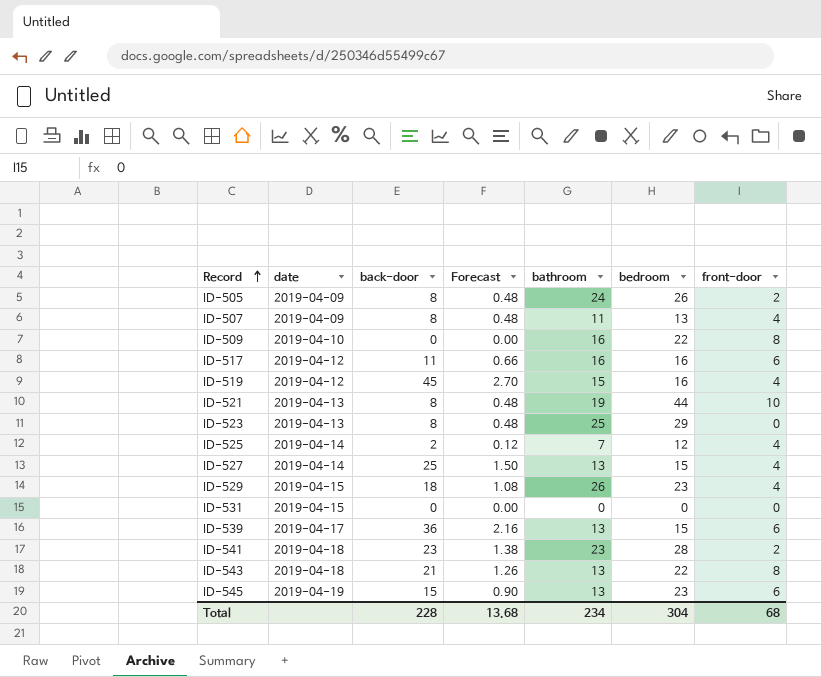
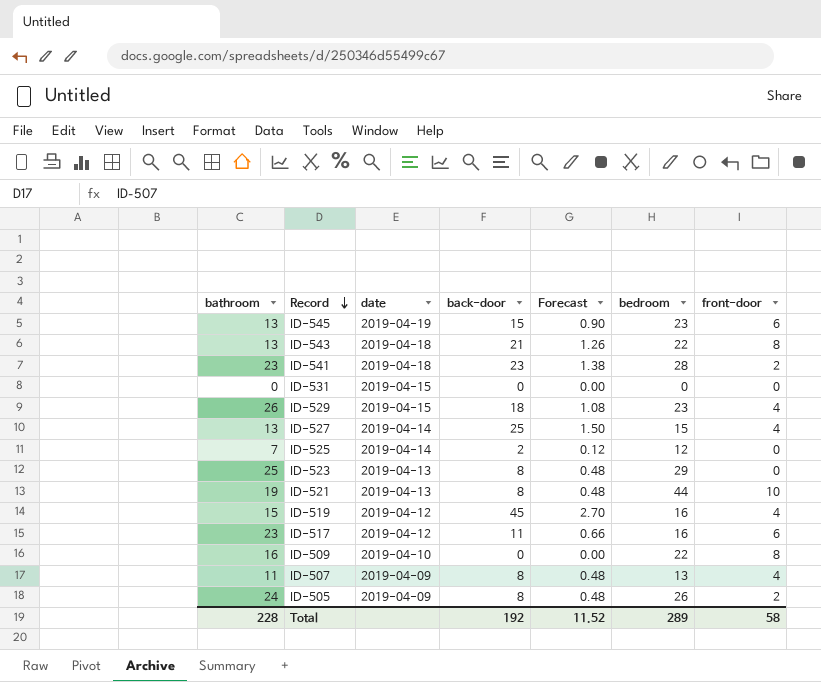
row order: Record ascending -> Record descending
column bathroom | position: 5 -> 1
row ID-539: 2019-04-17 | 36 | 2.16 | 13 | 15 | 6 -> none
ID-525 | front-door: 4 -> 0
ID-517 | bathroom: 16 -> 23
Total | bathroom: 234 -> 228
Total | back-door: 228 -> 192
Total | Forecast: 13.68 -> 11.52
Total | bedroom: 304 -> 289
Total | front-door: 68 -> 58

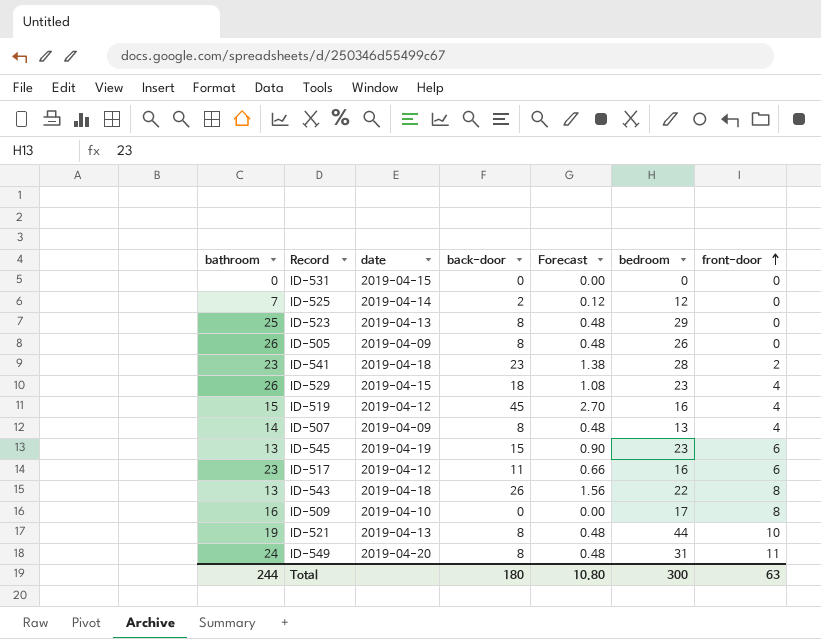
row order: Record descending -> front-door ascending
row ID-527: 13 | 2019-04-14 | 25 | 1.50 | 15 | 4 -> none
ID-505 | bathroom: 24 -> 26
ID-505 | front-door: 2 -> 0
ID-507 | bathroom: 11 -> 14
ID-543 | back-door: 21 -> 26
ID-543 | Forecast: 1.26 -> 1.56
ID-509 | bedroom: 22 -> 17
row ID-549: none -> 24 | 2019-04-20 | 8 | 0.48 | 31 | 11
Total | bathroom: 228 -> 244
Total | back-door: 192 -> 180
Total | Forecast: 11.52 -> 10.80
Total | bedroom: 289 -> 300
Total | front-door: 58 -> 63

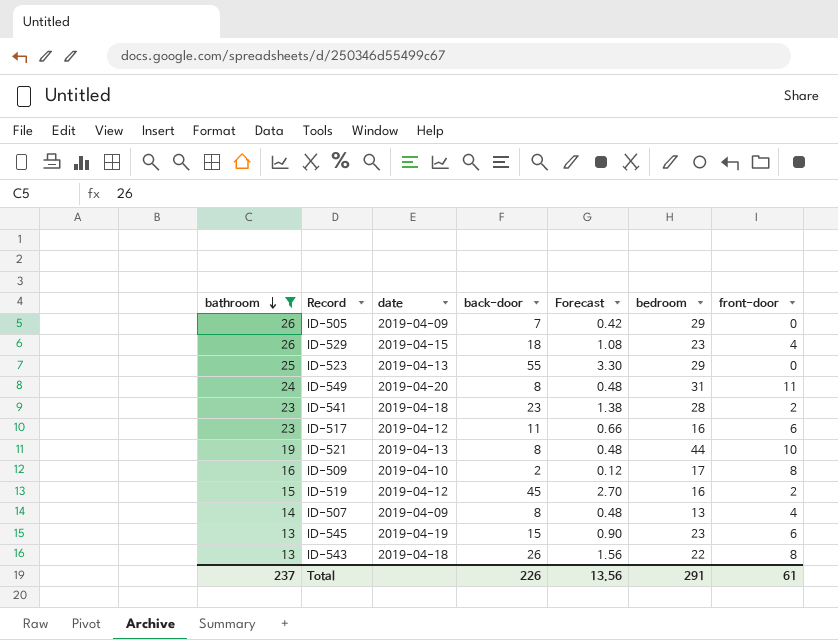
filter: none -> bathroom >= 13
row order: front-door ascending -> bathroom descending
ID-505 | back-door: 8 -> 7
ID-505 | Forecast: 0.48 -> 0.42
ID-505 | bedroom: 26 -> 29
ID-523 | back-door: 8 -> 55
ID-523 | Forecast: 0.48 -> 3.30
ID-509 | back-door: 0 -> 2
ID-509 | Forecast: 0.00 -> 0.12
ID-519 | front-door: 4 -> 2
Total | bathroom: 244 -> 237
Total | back-door: 180 -> 226
Total | Forecast: 10.80 -> 13.56
Total | bedroom: 300 -> 291
Total | front-door: 63 -> 61

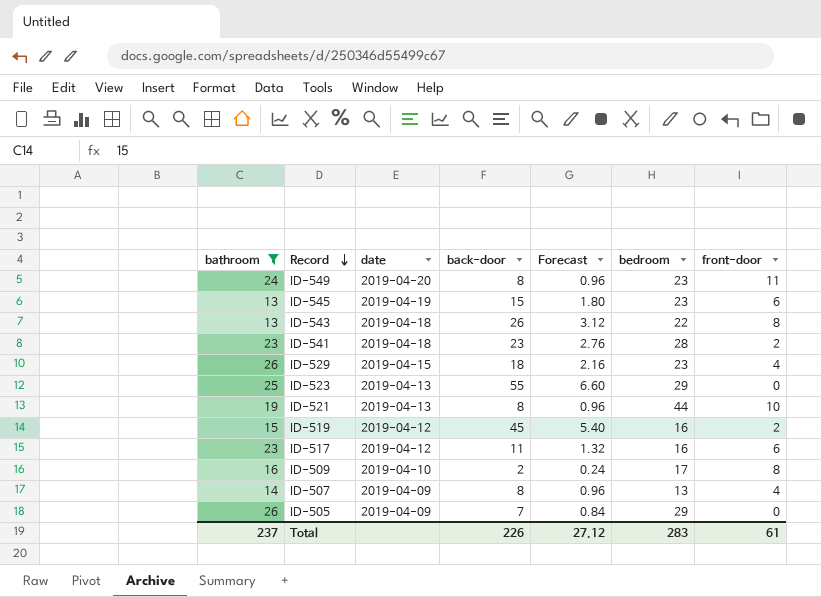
row order: bathroom descending -> Record descending
column Forecast | formula: [back-door] * 0.06 -> [back-door] * 0.12
ID-549 | bedroom: 31 -> 23
Total | Forecast: 13.56 -> 27.12
Total | bedroom: 291 -> 283

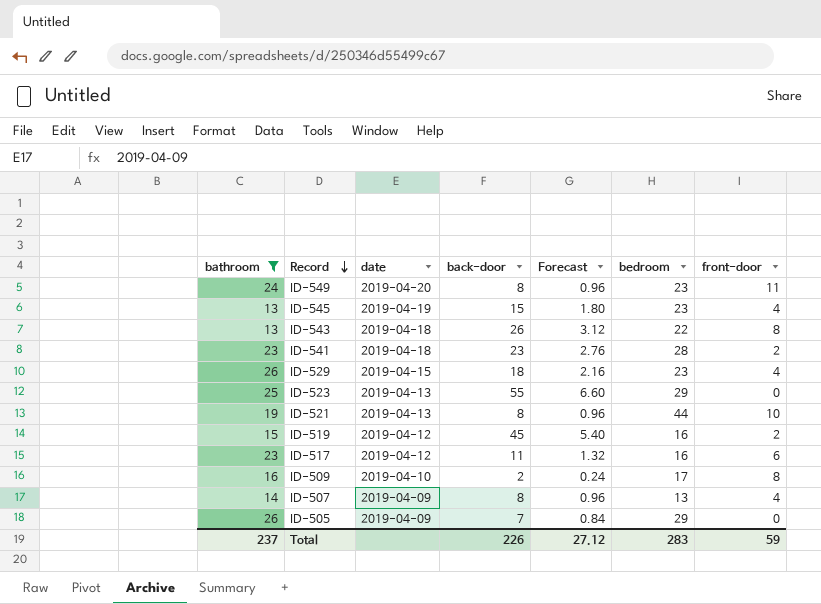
ID-545 | front-door: 6 -> 4
Total | front-door: 61 -> 59

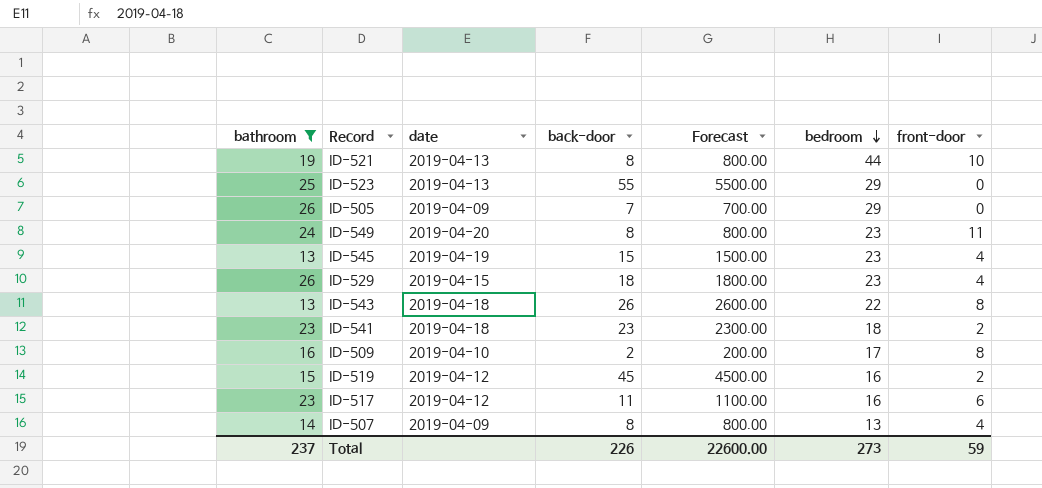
row order: Record descending -> bedroom descending
column Forecast | formula: [back-door] * 0.12 -> [back-door] * 100
ID-541 | bedroom: 28 -> 18
Total | Forecast: 27.12 -> 22600.00
Total | bedroom: 283 -> 273

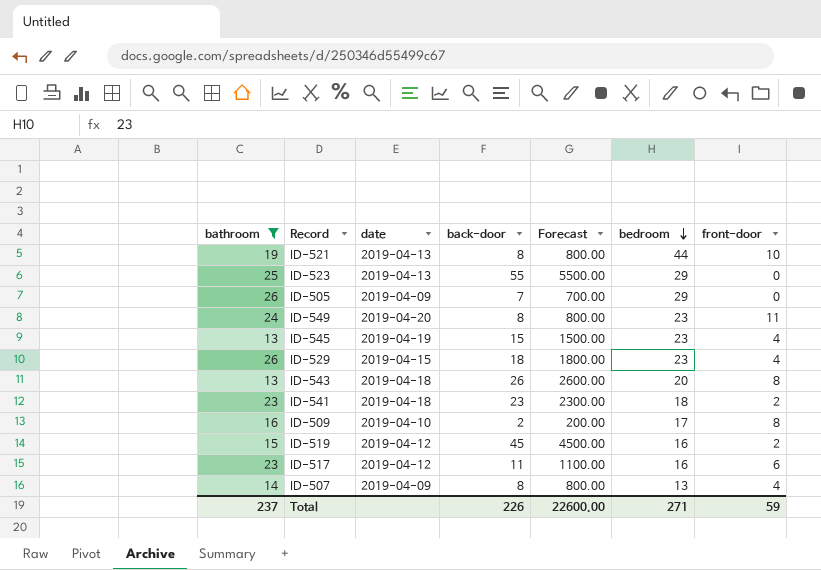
ID-543 | bedroom: 22 -> 20
Total | bedroom: 273 -> 271

